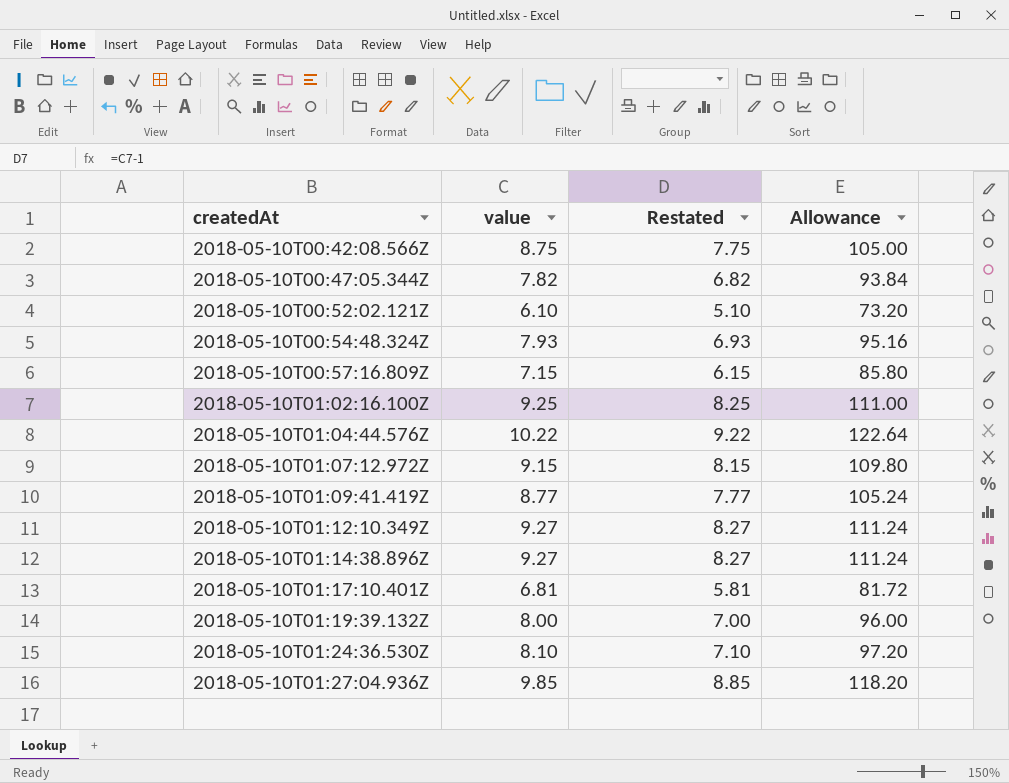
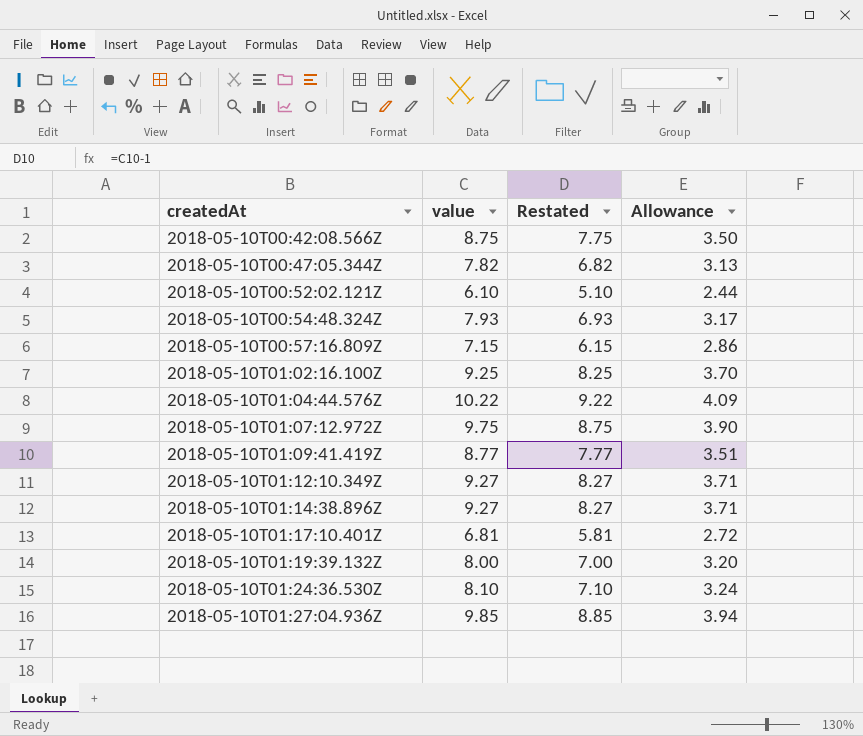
column Allowance | formula: [value] * 12 -> [value] * 0.4
2018-05-10T01:07:12.972Z | value: 9.15 -> 9.75
2018-05-10T01:07:12.972Z | Restated: 8.15 -> 8.75

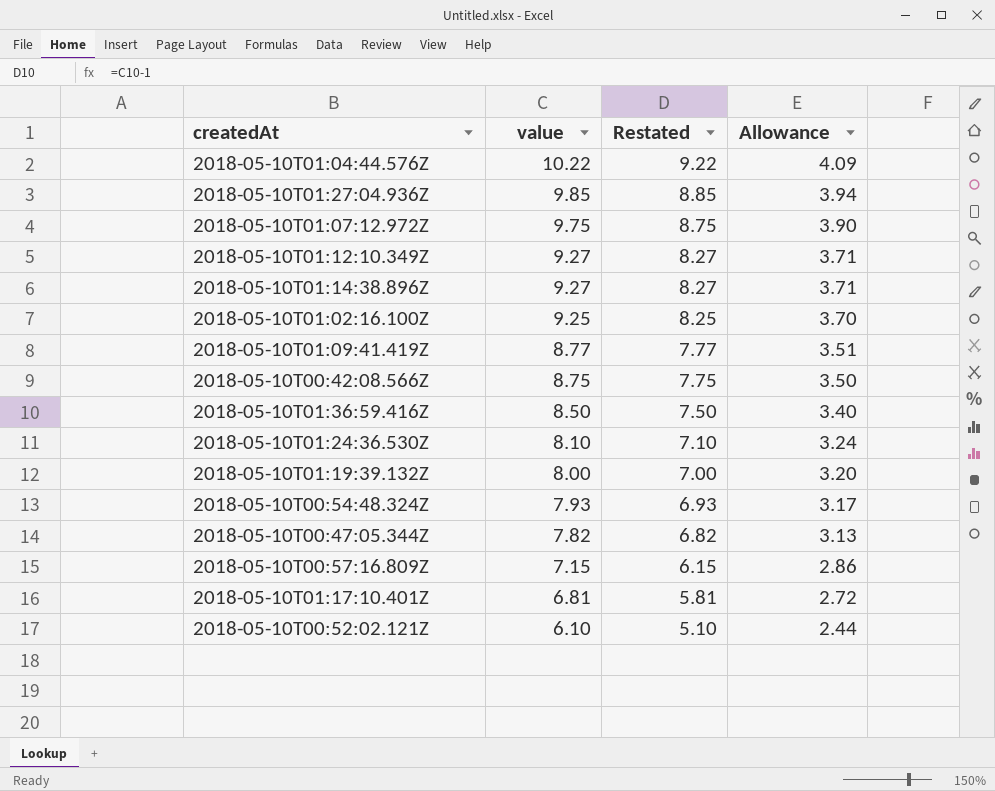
row order: createdAt ascending -> value descending
row 2018-05-10T01:36:59.416Z: none -> 8.50 | 7.50 | 3.40

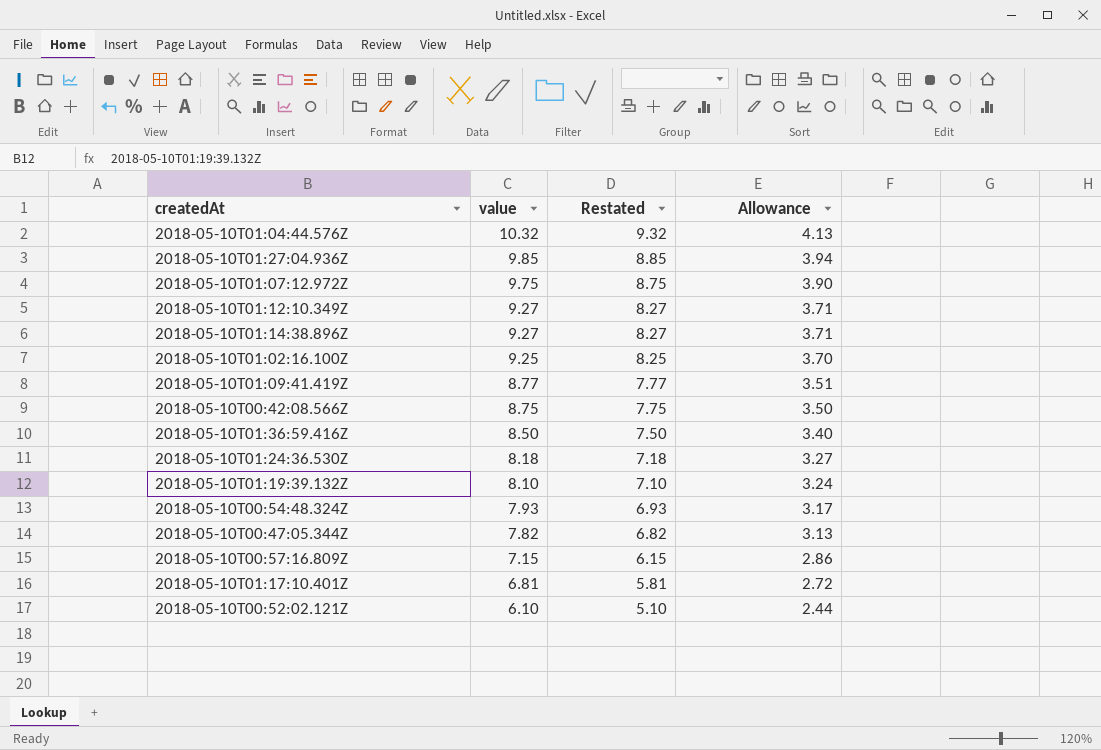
2018-05-10T01:04:44.576Z | value: 10.22 -> 10.32
2018-05-10T01:04:44.576Z | Restated: 9.22 -> 9.32
2018-05-10T01:04:44.576Z | Allowance: 4.09 -> 4.13
2018-05-10T01:24:36.530Z | value: 8.10 -> 8.18
2018-05-10T01:24:36.530Z | Restated: 7.10 -> 7.18
2018-05-10T01:24:36.530Z | Allowance: 3.24 -> 3.27
2018-05-10T01:19:39.132Z | value: 8.00 -> 8.10
2018-05-10T01:19:39.132Z | Restated: 7.00 -> 7.10
2018-05-10T01:19:39.132Z | Allowance: 3.20 -> 3.24

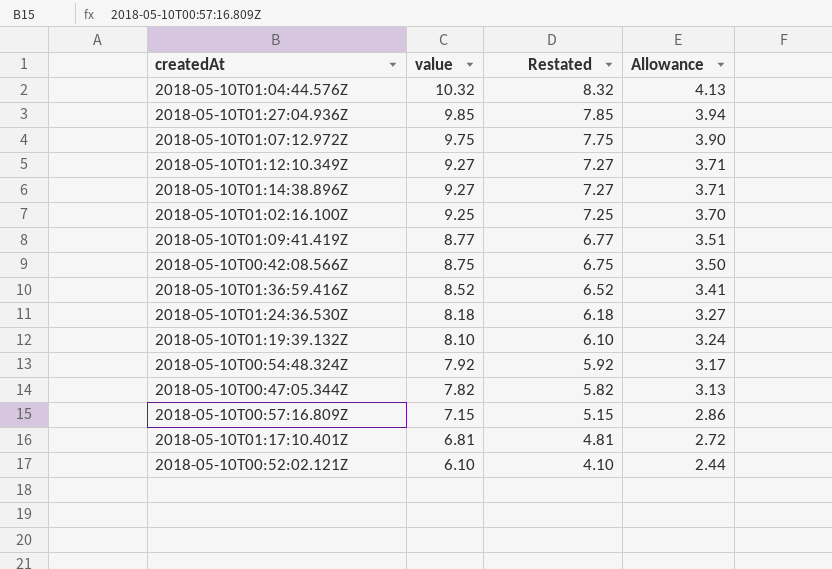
column Restated | formula: [value] - 1 -> [value] - 2
2018-05-10T01:36:59.416Z | value: 8.50 -> 8.52
2018-05-10T01:36:59.416Z | Allowance: 3.40 -> 3.41
2018-05-10T00:54:48.324Z | value: 7.93 -> 7.92

